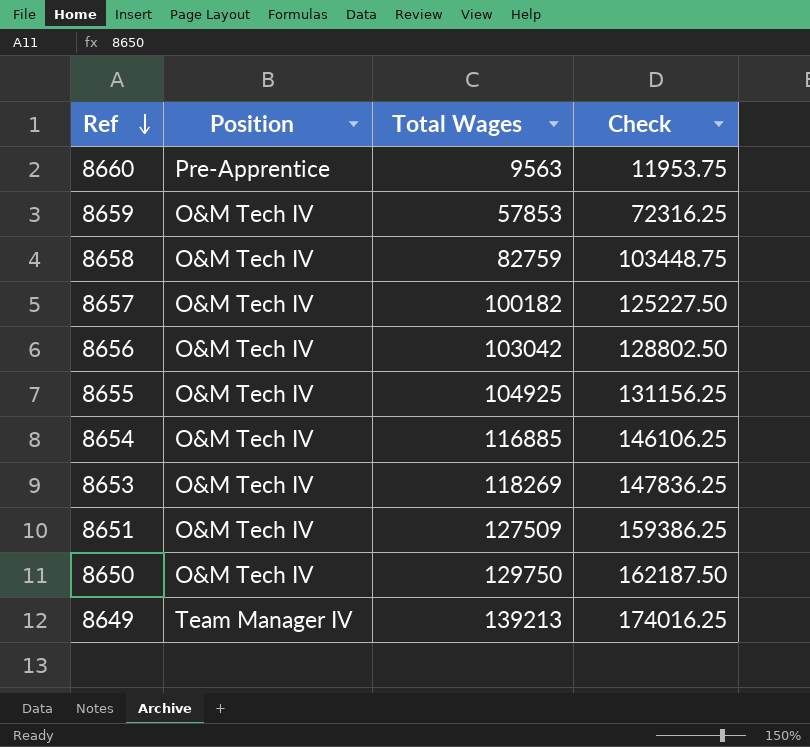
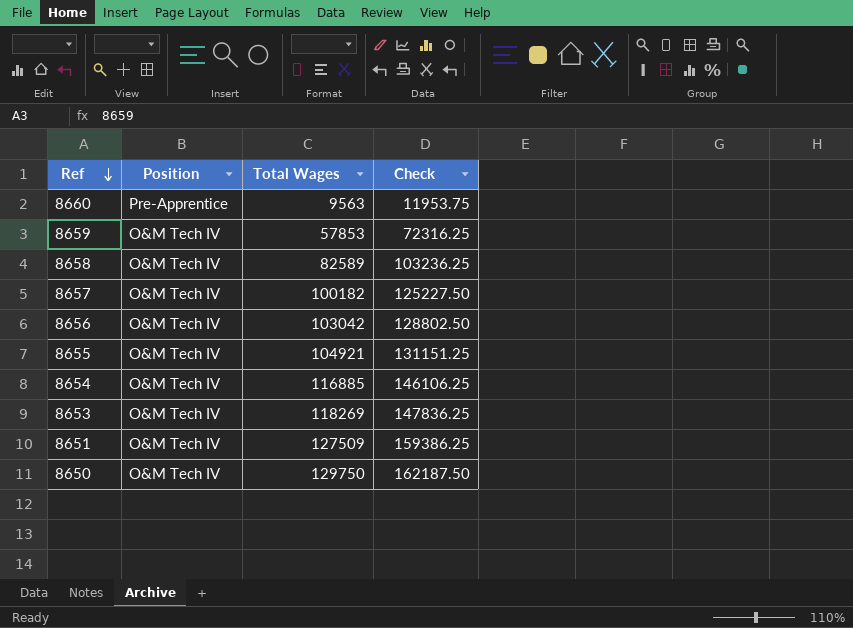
row 8649: Team Manager IV | 139213 | 174016.25 -> none
8658 | Total Wages: 82759 -> 82589
8658 | Check: 103448.75 -> 103236.25
8655 | Total Wages: 104925 -> 104921
8655 | Check: 131156.25 -> 131151.25

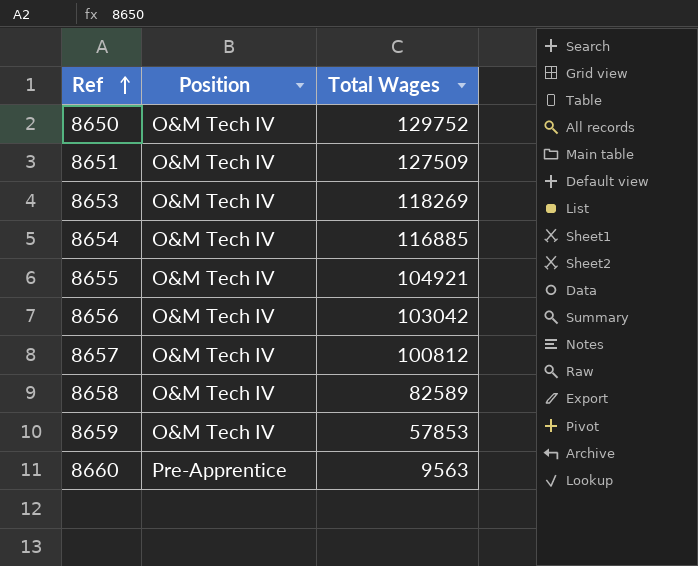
row order: Ref descending -> Ref ascending
column Check | formula: [Total Wages] * 1.25 -> none
8650 | Total Wages: 129750 -> 129752
8657 | Total Wages: 100182 -> 100812

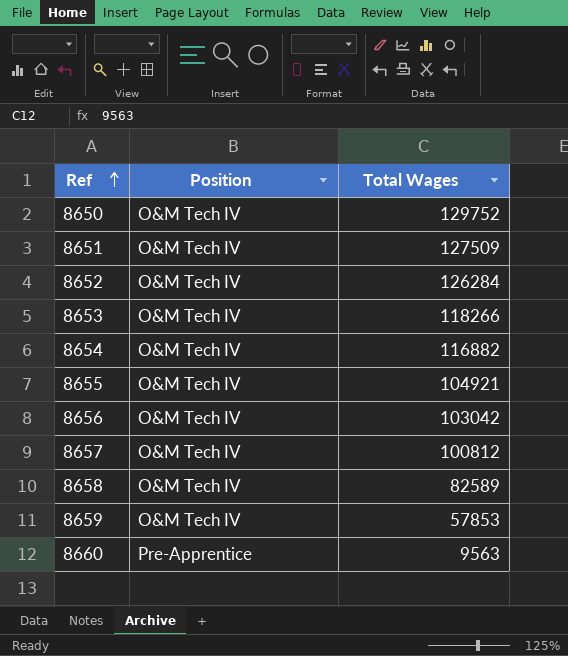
row 8652: none -> O&M Tech IV | 126284
8653 | Total Wages: 118269 -> 118266
8654 | Total Wages: 116885 -> 116882

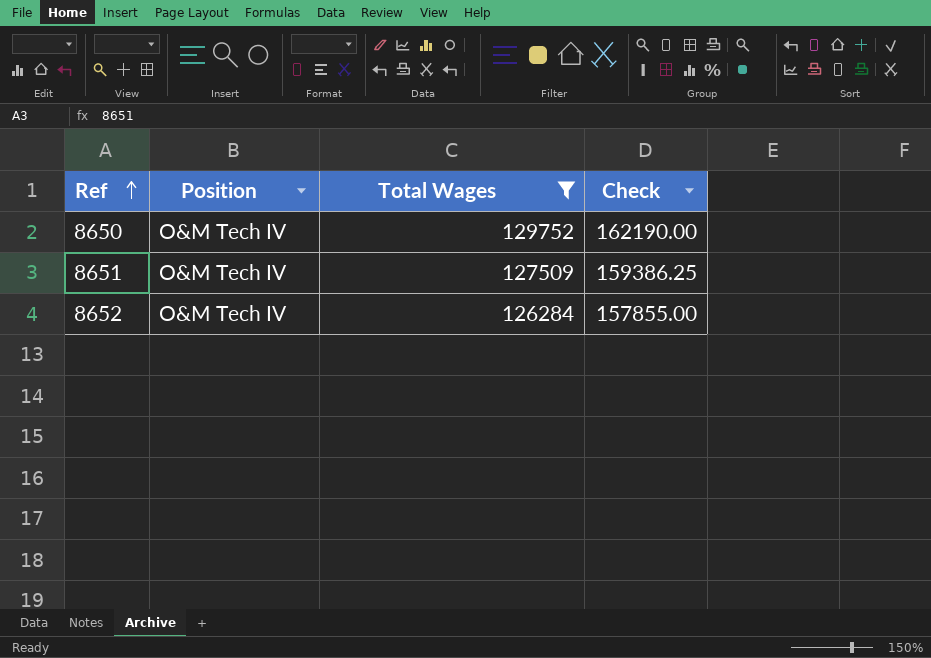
filter: none -> Total Wages >= 126284
column Check | formula: none -> [Total Wages] * 1.25

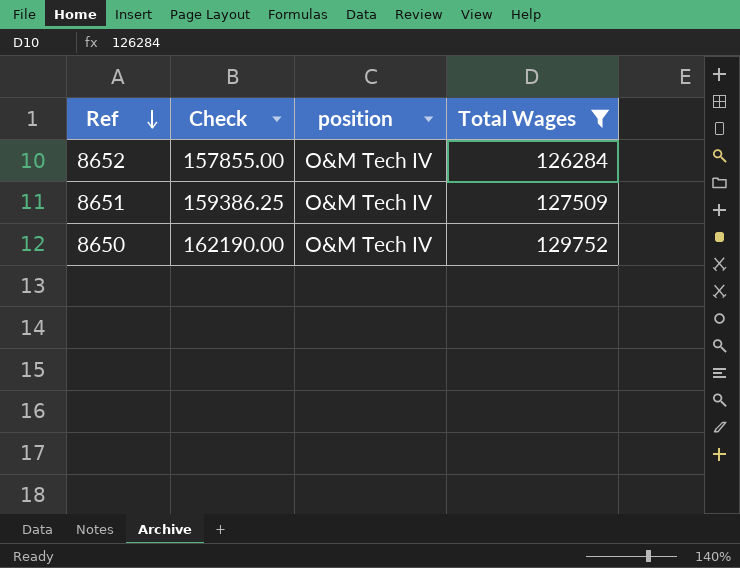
row order: Ref ascending -> Ref descending
column Check | position: 4 -> 2
column name: Position -> position

